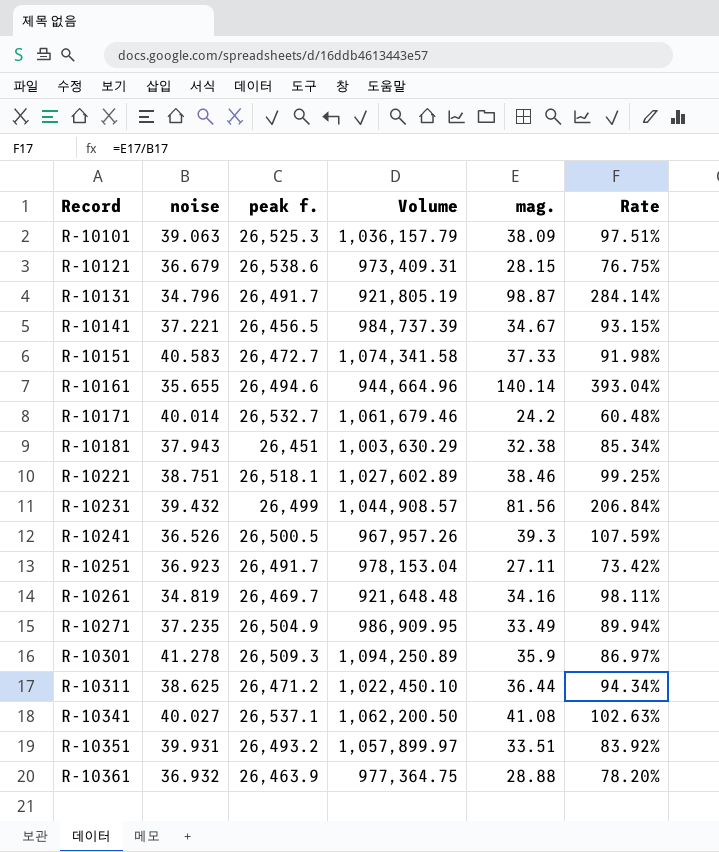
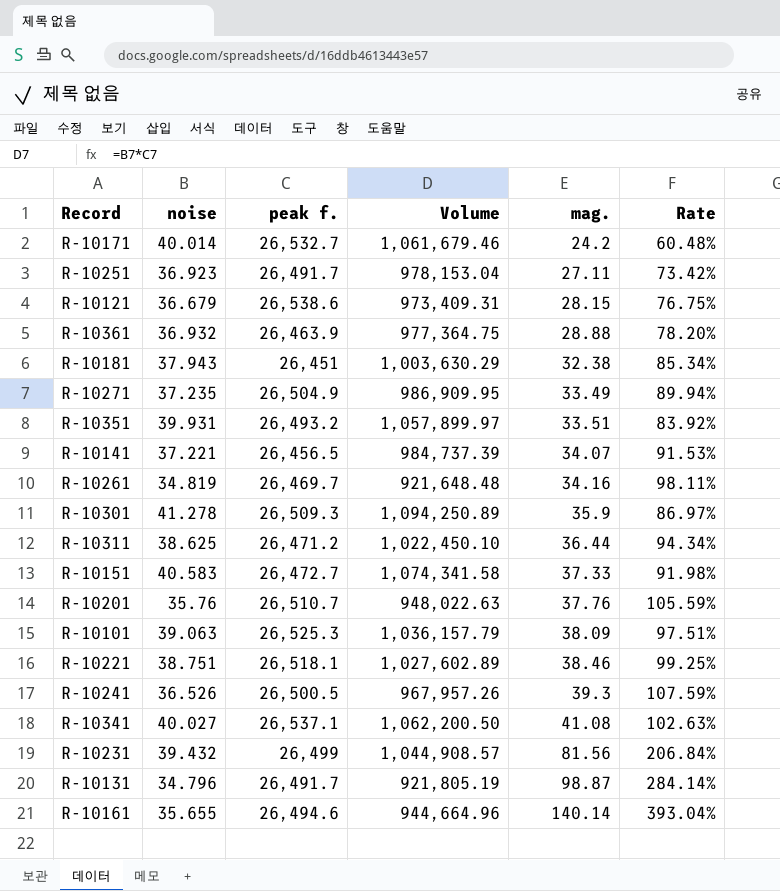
row order: Record ascending -> mag. ascending
R-10141 | mag.: 34.67 -> 34.07
R-10141 | Rate: 93.15% -> 91.53%
row R-10201: none -> 35.76 | 26,510.7 | 948,022.63 | 37.76 | 105.59%

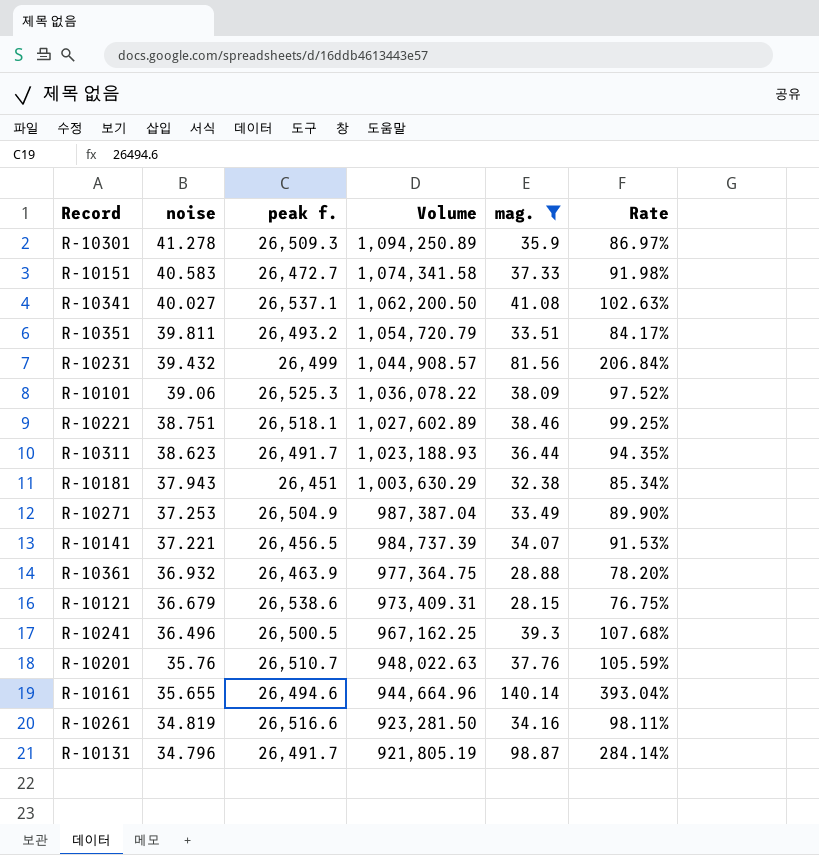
filter: none -> mag. >= 28.15
row order: mag. ascending -> noise descending
R-10351 | noise: 39.931 -> 39.811
R-10351 | Volume: 1,057,899.97 -> 1,054,720.79
R-10351 | Rate: 83.92% -> 84.17%
R-10101 | noise: 39.063 -> 39.06
R-10101 | Volume: 1,036,157.79 -> 1,036,078.22
R-10101 | Rate: 97.51% -> 97.52%
R-10311 | noise: 38.625 -> 38.623
R-10311 | peak f.: 26,471.2 -> 26,491.7
R-10311 | Volume: 1,022,450.10 -> 1,023,188.93
R-10311 | Rate: 94.34% -> 94.35%
R-10271 | noise: 37.235 -> 37.253
R-10271 | Volume: 986,909.95 -> 987,387.04
R-10271 | Rate: 89.94% -> 89.90%
R-10241 | noise: 36.526 -> 36.496
R-10241 | Volume: 967,957.26 -> 967,162.25
R-10241 | Rate: 107.59% -> 107.68%
R-10261 | peak f.: 26,469.7 -> 26,516.6
R-10261 | Volume: 921,648.48 -> 923,281.50

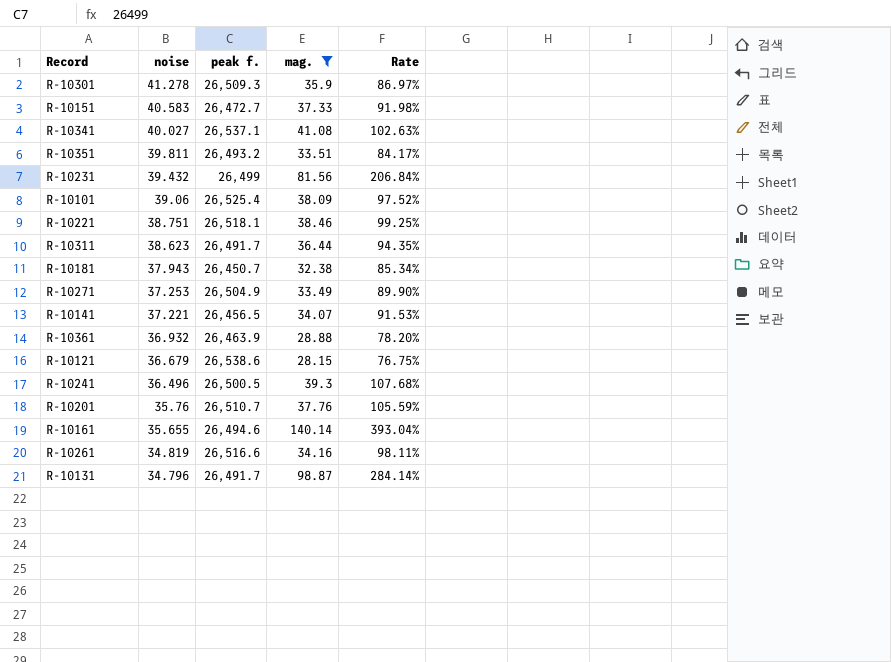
column Volume | formula: [noise] * [peak f.] -> none
R-10101 | peak f.: 26,525.3 -> 26,525.4
R-10181 | peak f.: 26,451 -> 26,450.7

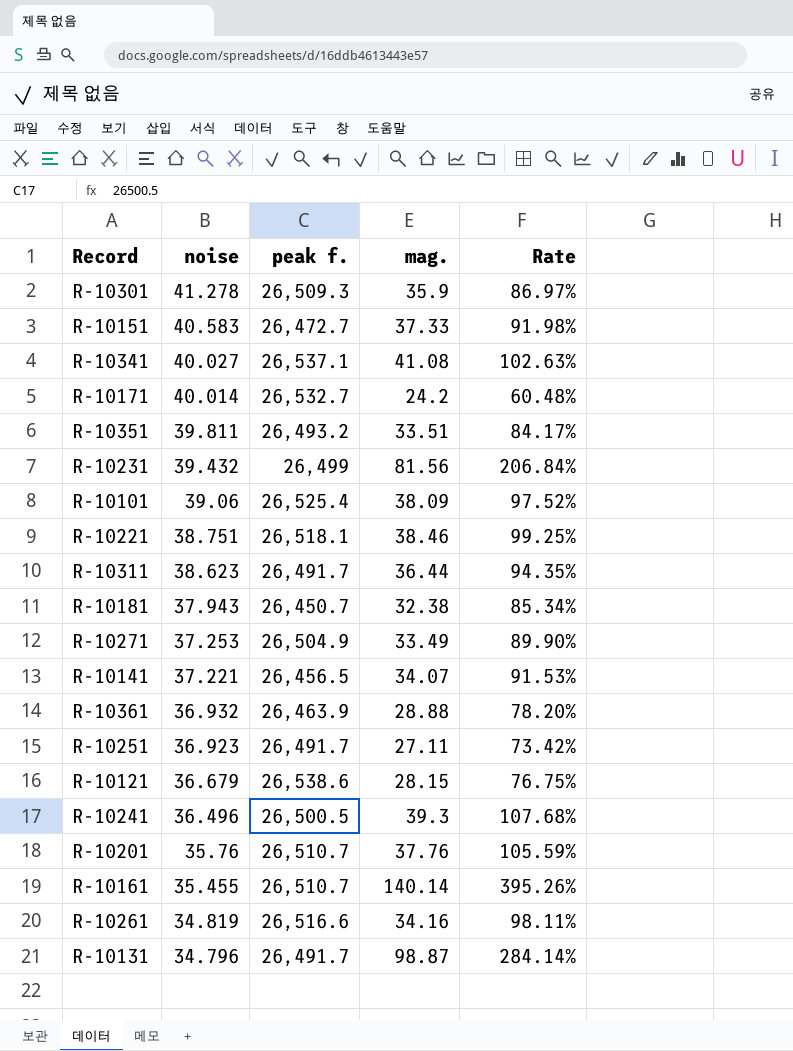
filter: mag. >= 28.15 -> none
R-10161 | noise: 35.655 -> 35.455
R-10161 | peak f.: 26,494.6 -> 26,510.7
R-10161 | Rate: 393.04% -> 395.26%

